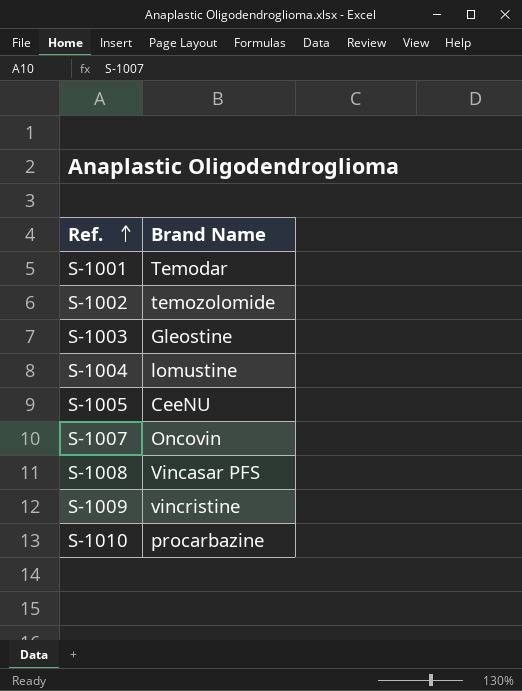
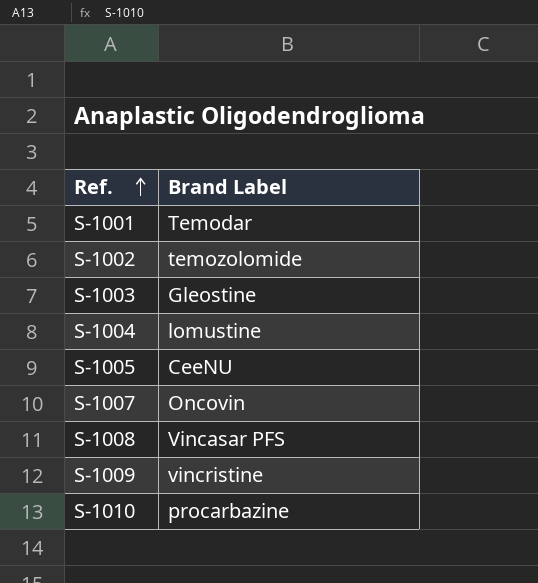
column name: Brand Name -> Brand Label

